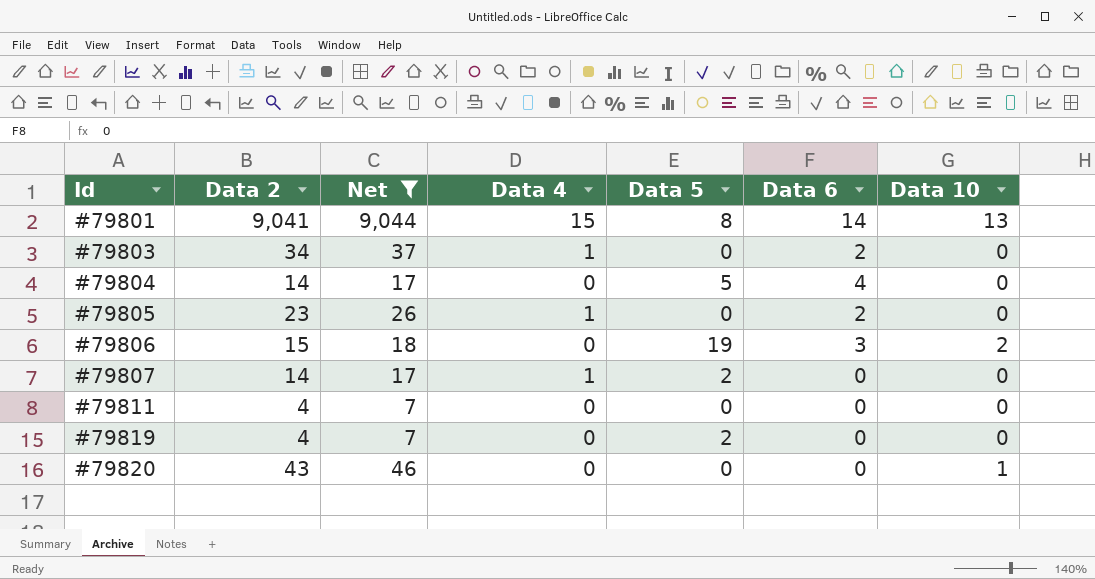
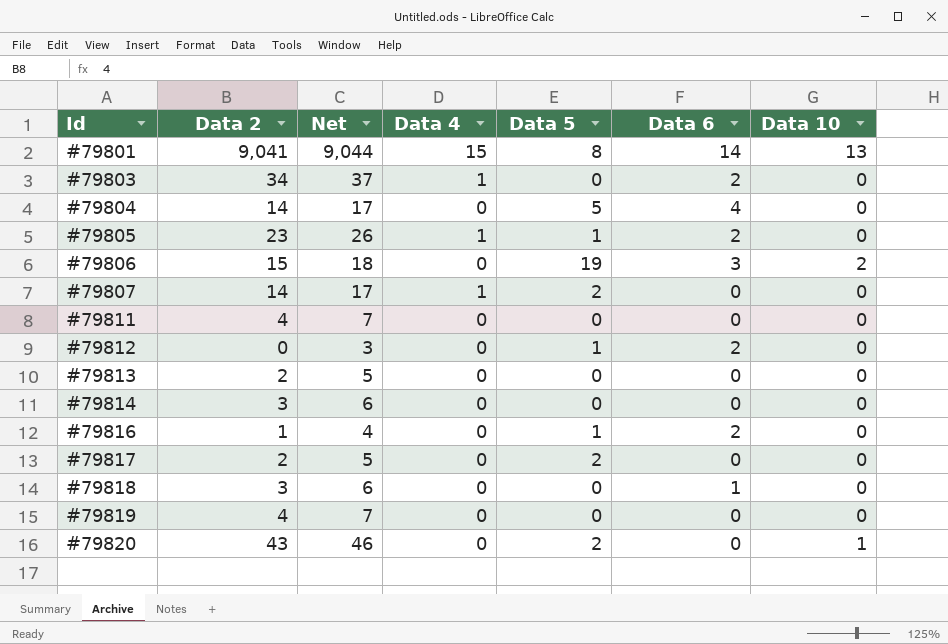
filter: Net >= 7 -> none
#79805 | Data 5: 0 -> 1
#79819 | Data 5: 2 -> 0
#79820 | Data 5: 0 -> 2

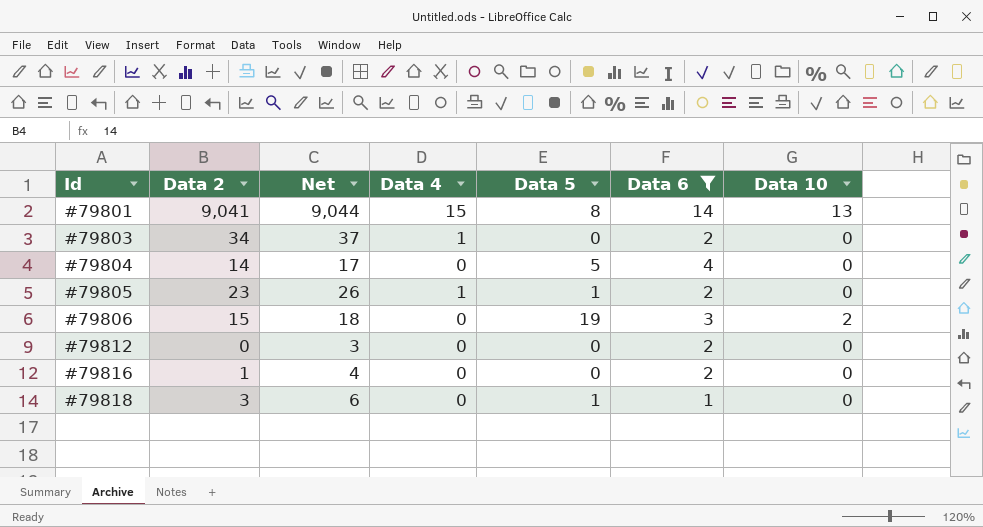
filter: none -> Data 6 != 0
#79812 | Data 5: 1 -> 0
#79816 | Data 5: 1 -> 0
#79818 | Data 5: 0 -> 1

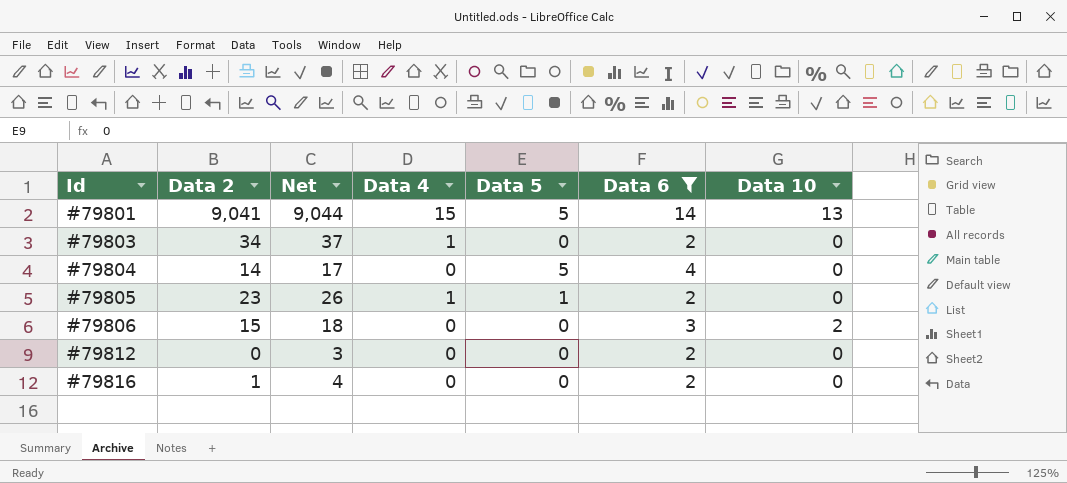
row #79818: 3 | 6 | 0 | 1 | 1 | 0 -> none
#79801 | Data 5: 8 -> 5
#79806 | Data 5: 19 -> 0

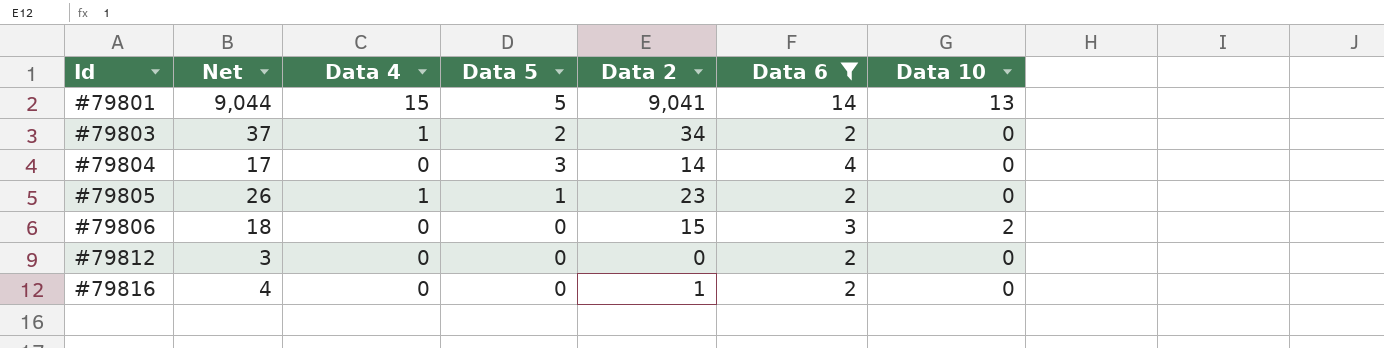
column Data 2 | position: 2 -> 5
#79803 | Data 5: 0 -> 2
#79804 | Data 5: 5 -> 3

